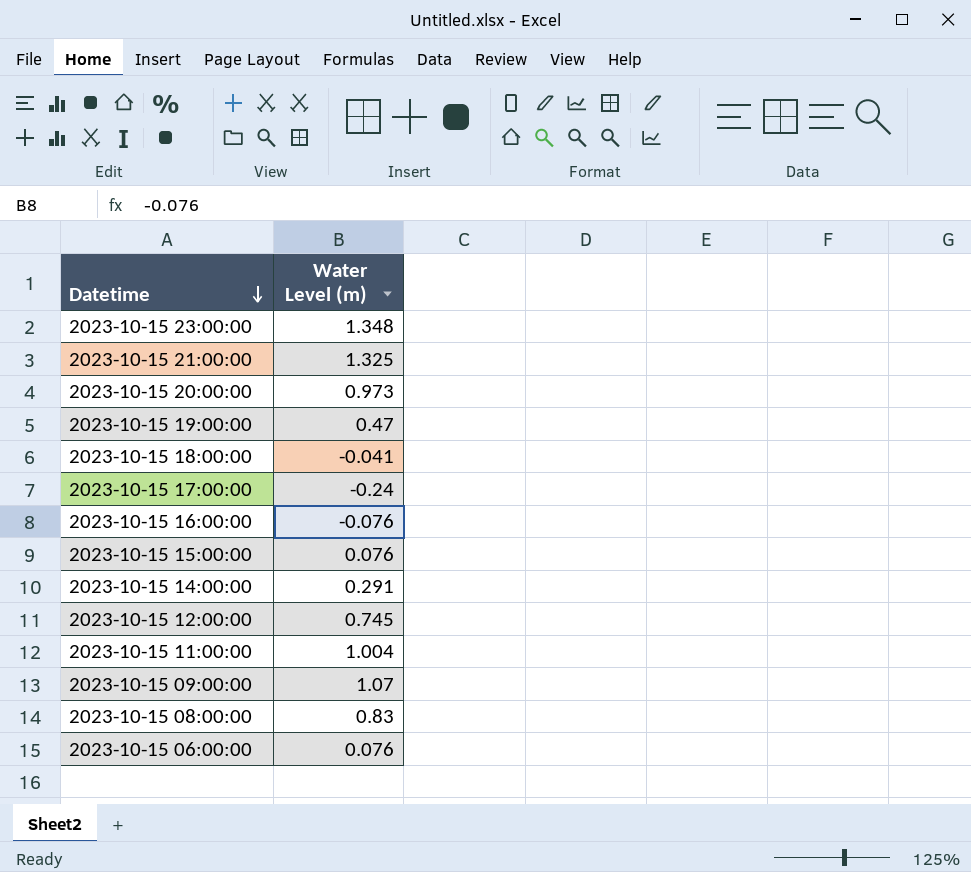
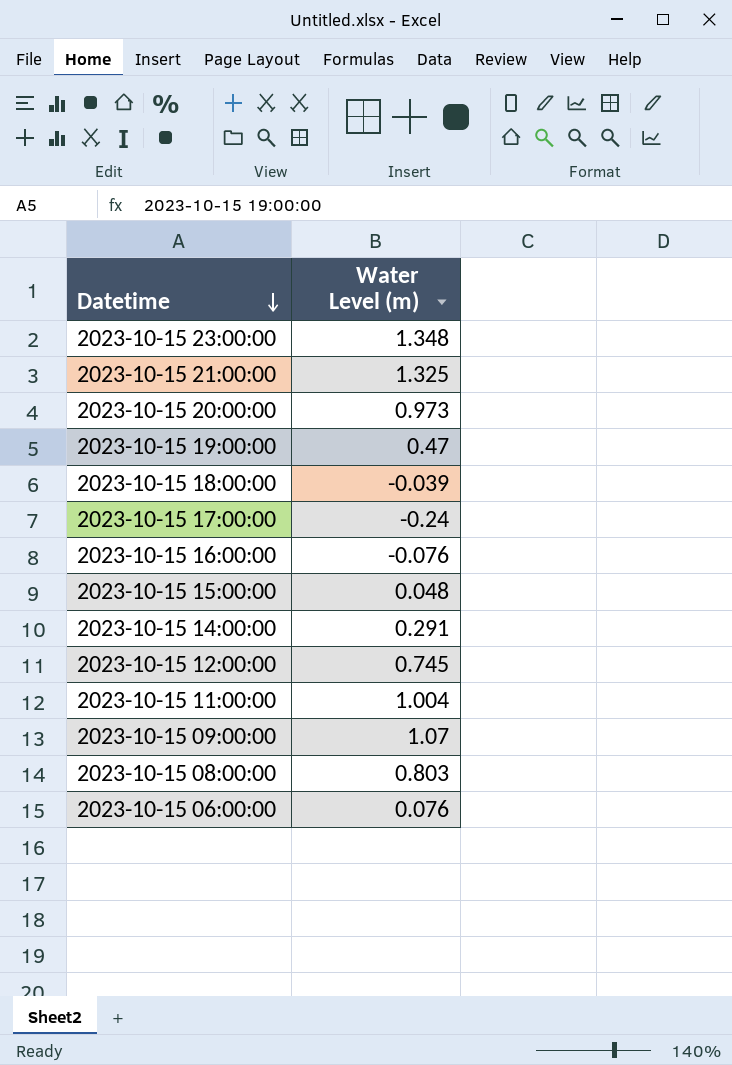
2023-10-15 18:00:00 | Water Level (m): -0.041 -> -0.039
2023-10-15 15:00:00 | Water Level (m): 0.076 -> 0.048
2023-10-15 08:00:00 | Water Level (m): 0.83 -> 0.803

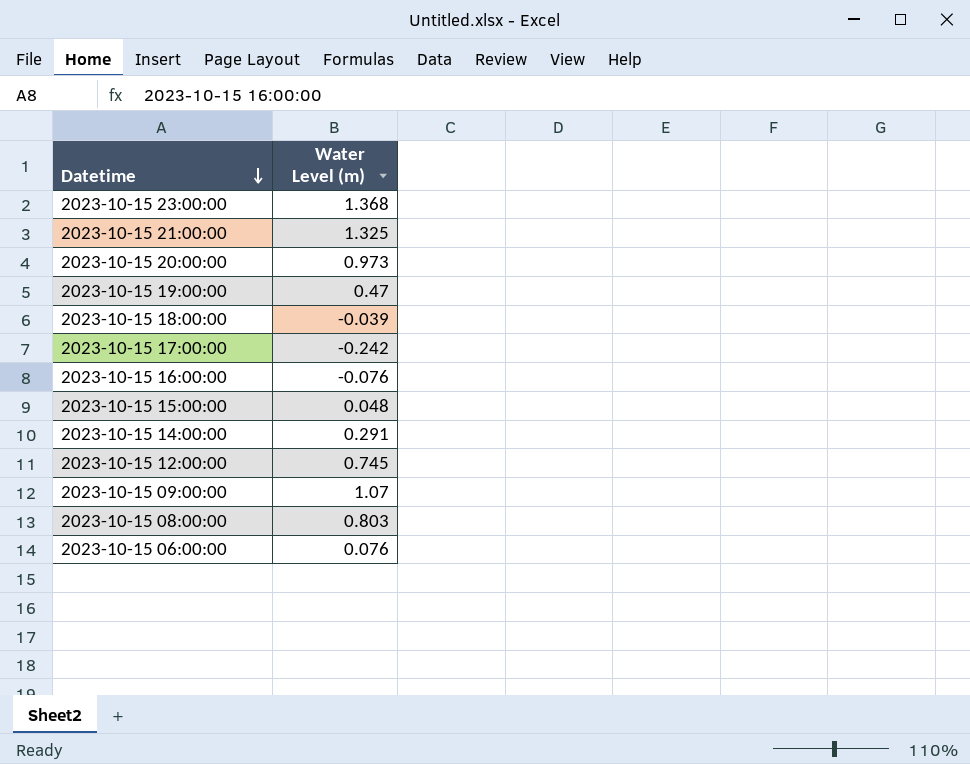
row 2023-10-15 11:00:00: 1.004 -> none
2023-10-15 23:00:00 | Water Level (m): 1.348 -> 1.368
2023-10-15 17:00:00 | Water Level (m): -0.24 -> -0.242

